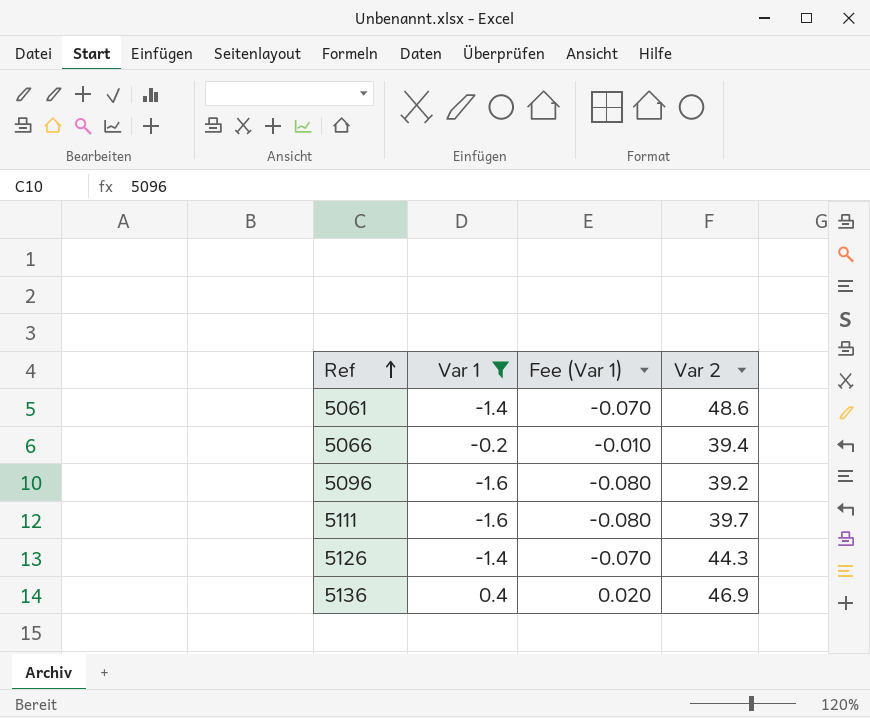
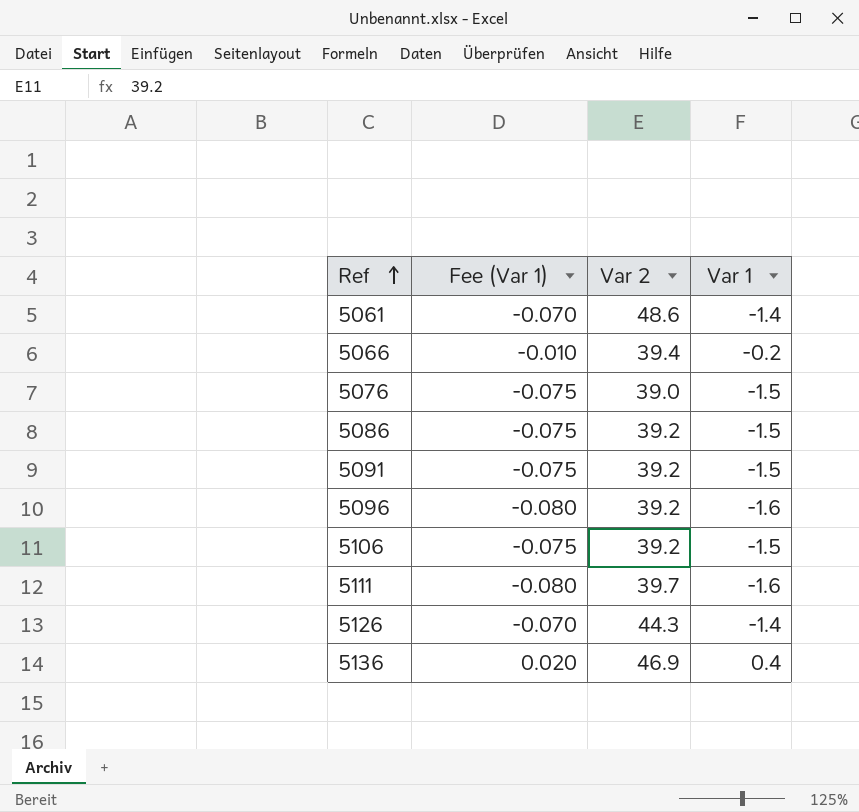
filter: Var 1 != -1.5 -> none
column Var 1 | position: 2 -> 4

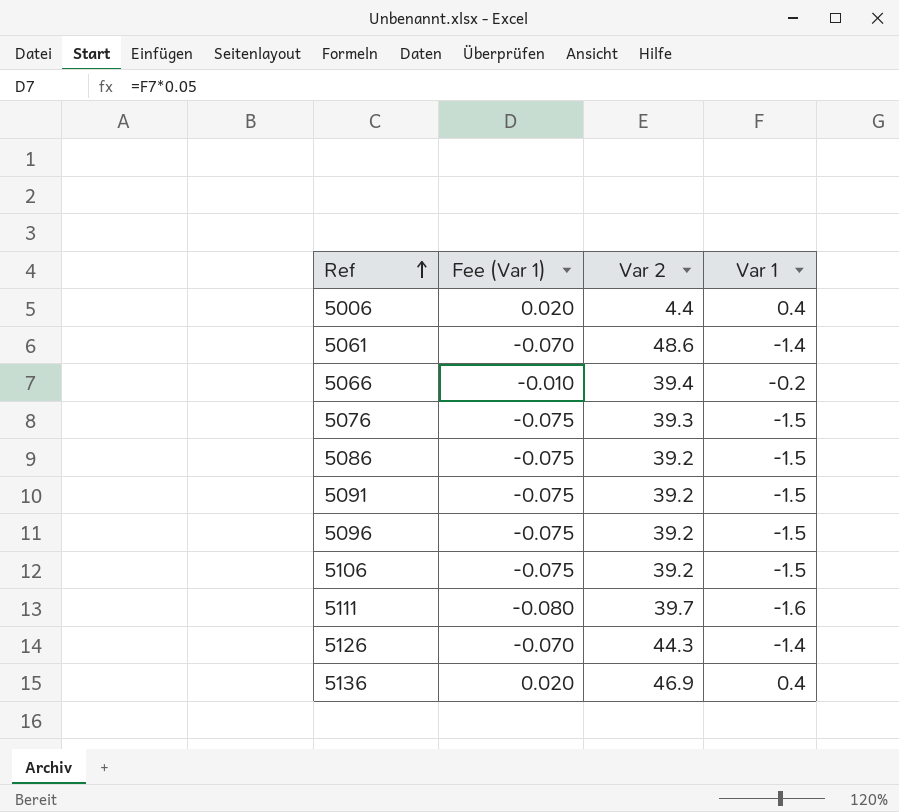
row 5006: none -> 0.020 | 4.4 | 0.4
5076 | Var 2: 39.0 -> 39.3
5096 | Fee (Var 1): -0.080 -> -0.075
5096 | Var 1: -1.6 -> -1.5

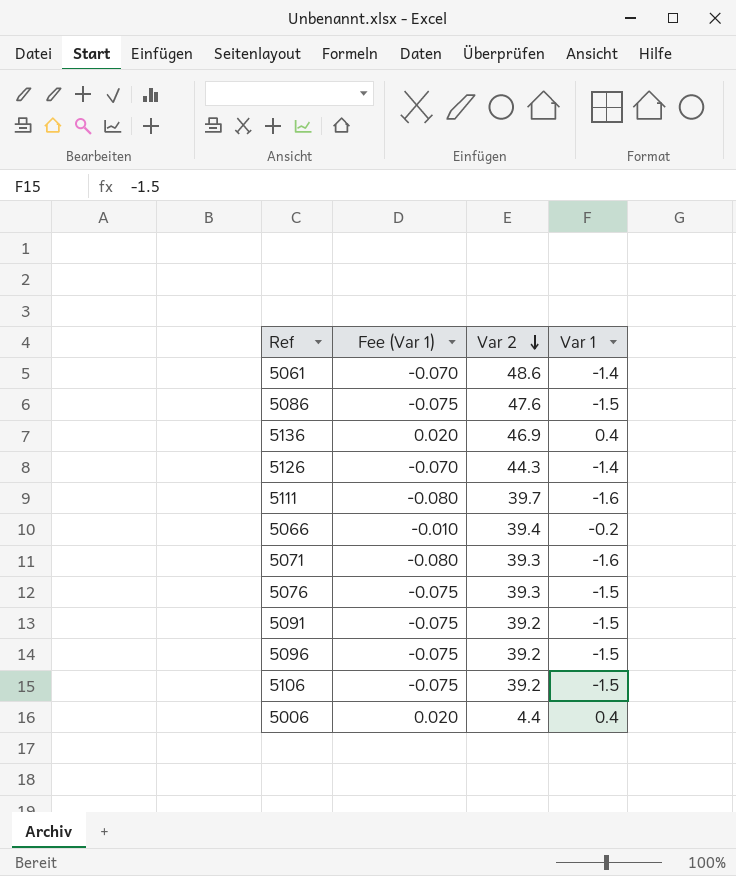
row order: Ref ascending -> Var 2 descending
5086 | Var 2: 39.2 -> 47.6
row 5071: none -> -0.080 | 39.3 | -1.6

